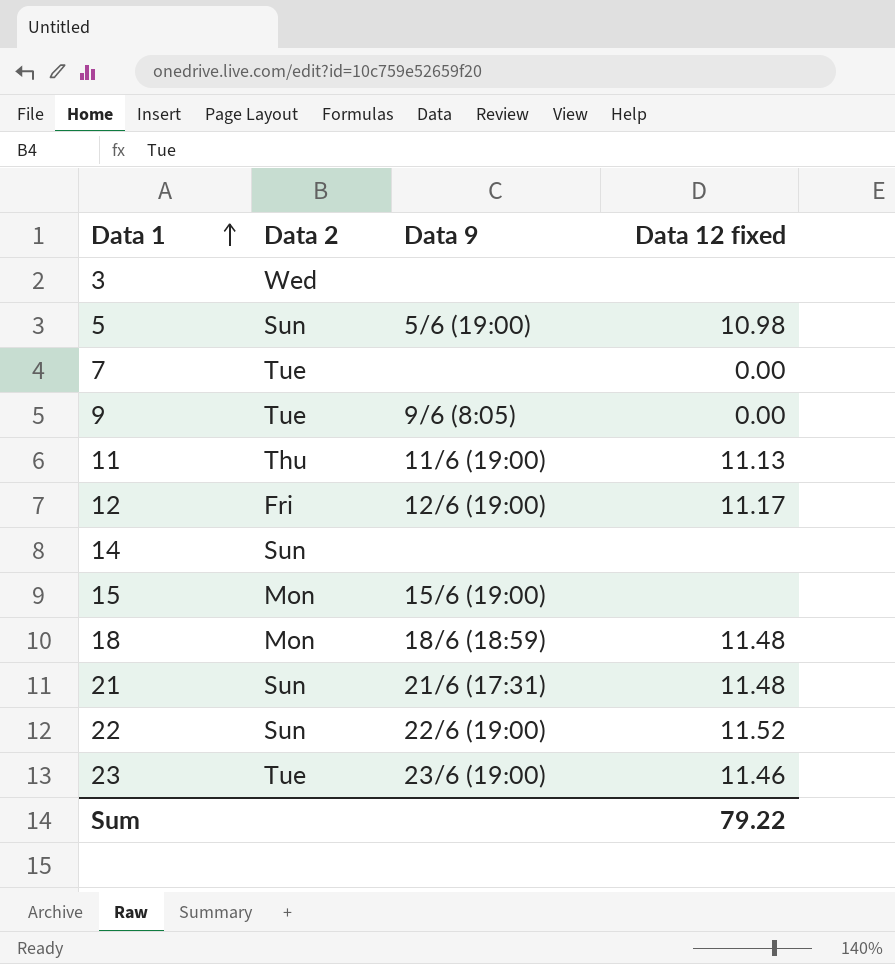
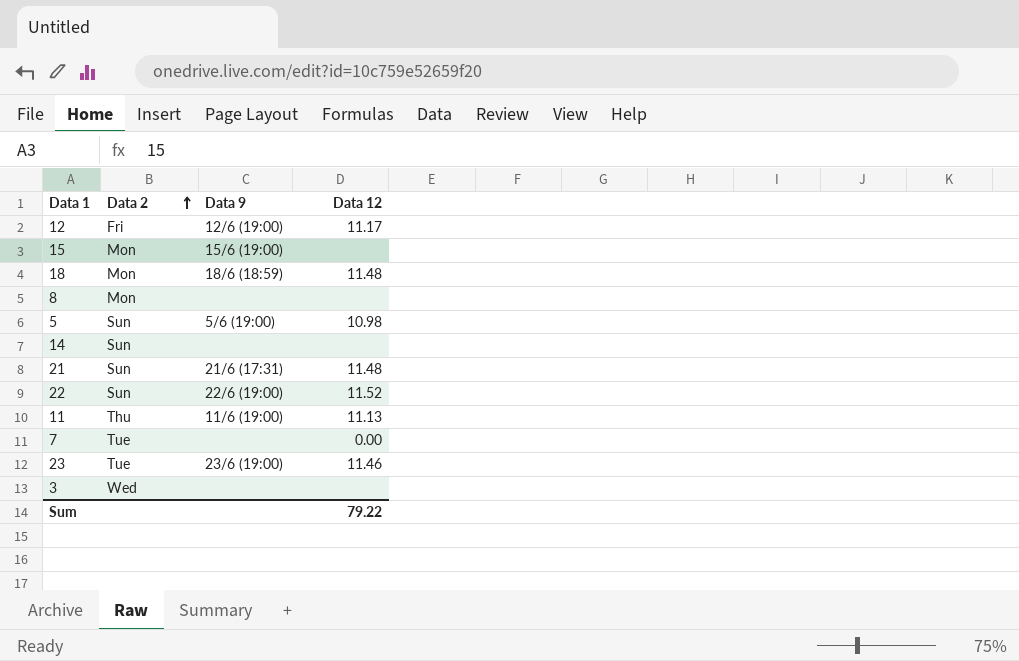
row order: Data 1 ascending -> Data 2 ascending
column name: Data 12 fixed -> Data 12
row 9: Tue | 9/6 (8:05) | 0.00 -> none
row 8: none -> Mon | none | none

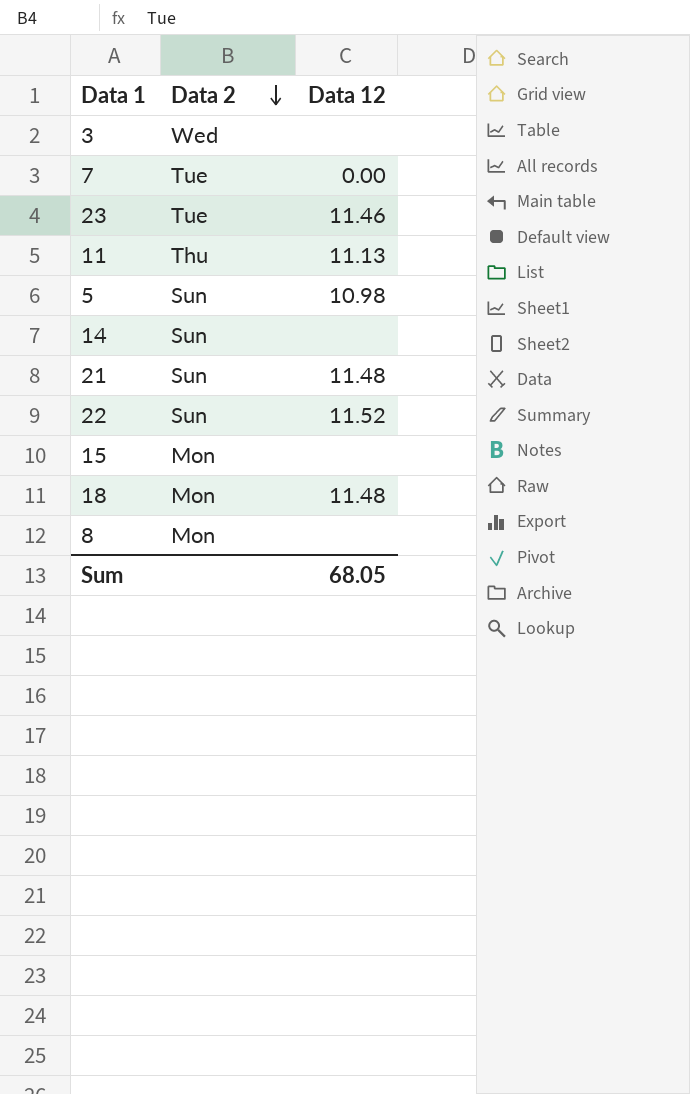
row order: Data 2 ascending -> Data 2 descending
column Data 9 | position: 3 -> none
row 12: Fri | 12/6 (19:00) | 11.17 -> none
Sum | Data 12: 79.22 -> 68.05

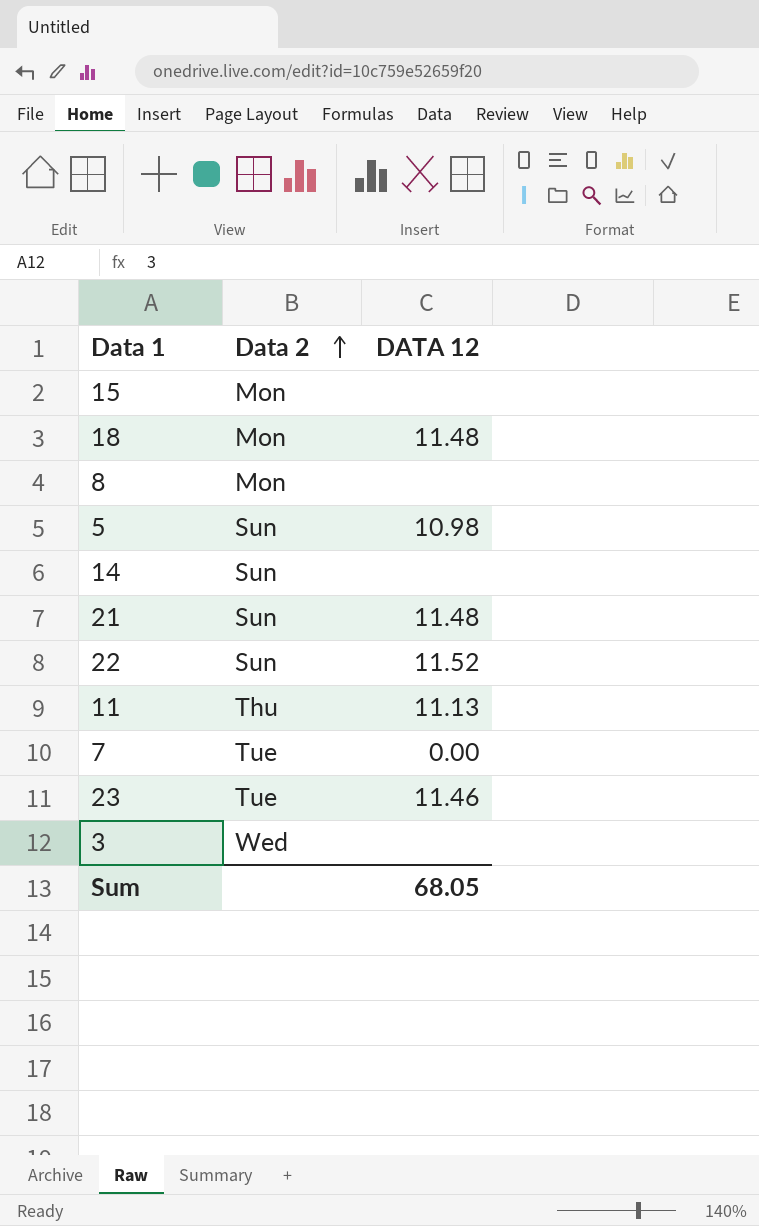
row order: Data 2 descending -> Data 2 ascending
column name: Data 12 -> DATA 12

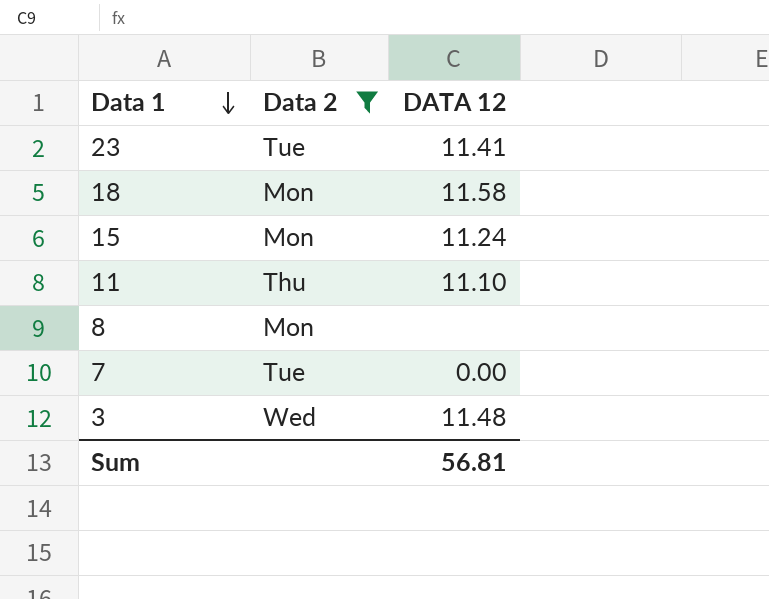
filter: none -> Data 2 != Sun
row order: Data 2 ascending -> Data 1 descending
23 | DATA 12: 11.46 -> 11.41
18 | DATA 12: 11.48 -> 11.58
15 | DATA 12: none -> 11.24
11 | DATA 12: 11.13 -> 11.10
3 | DATA 12: none -> 11.48
Sum | DATA 12: 68.05 -> 56.81

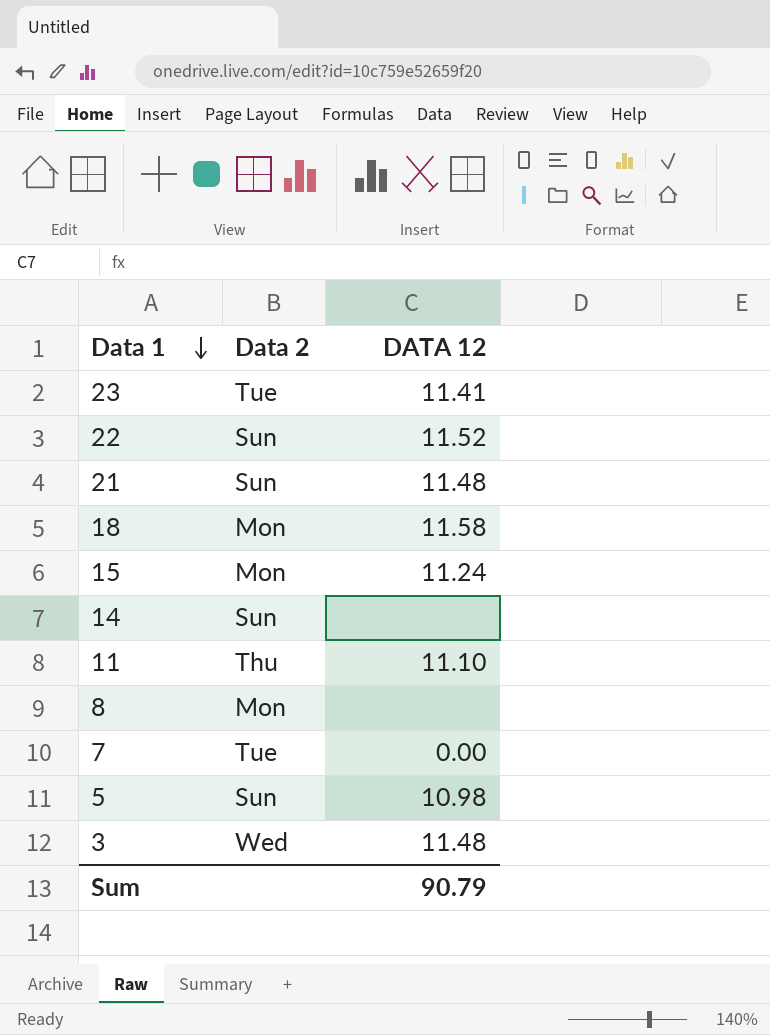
filter: Data 2 != Sun -> none
Sum | DATA 12: 56.81 -> 90.79

